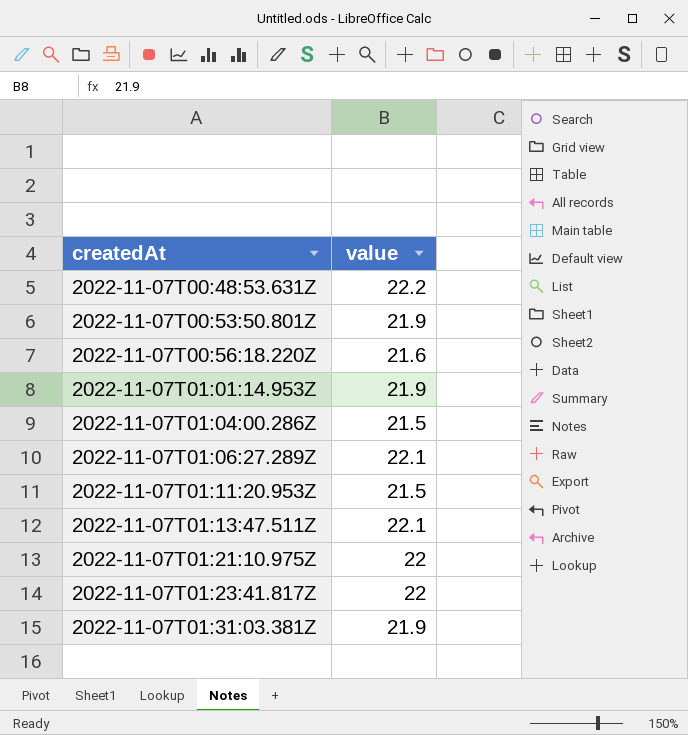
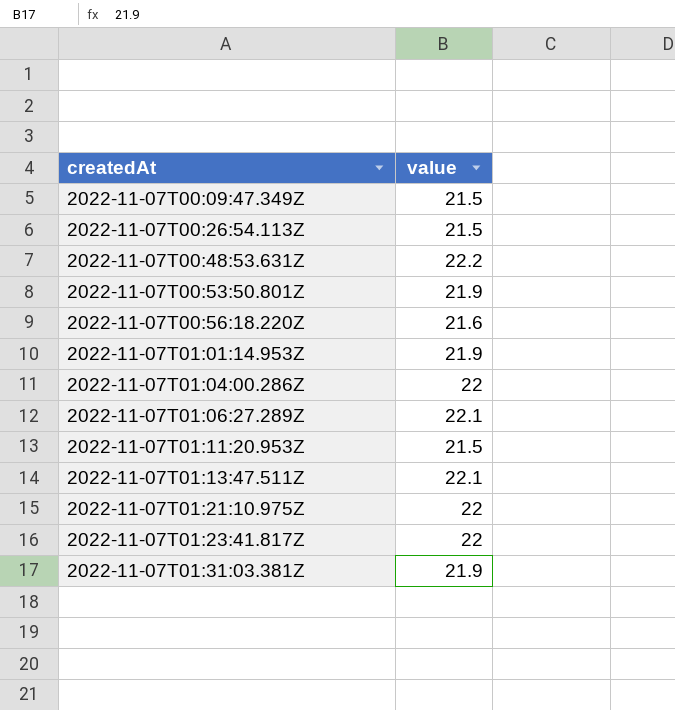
row 2022-11-07T00:09:47.349Z: none -> 21.5
row 2022-11-07T00:26:54.113Z: none -> 21.5
2022-11-07T01:04:00.286Z | value: 21.5 -> 22

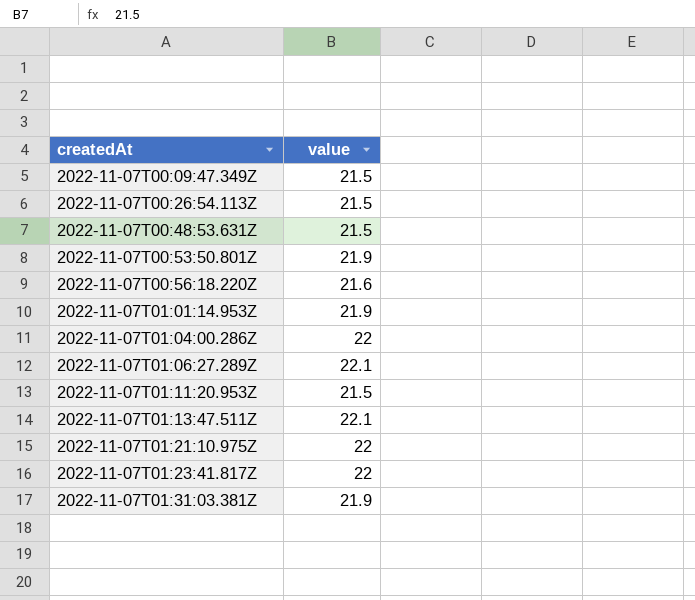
2022-11-07T00:48:53.631Z | value: 22.2 -> 21.5

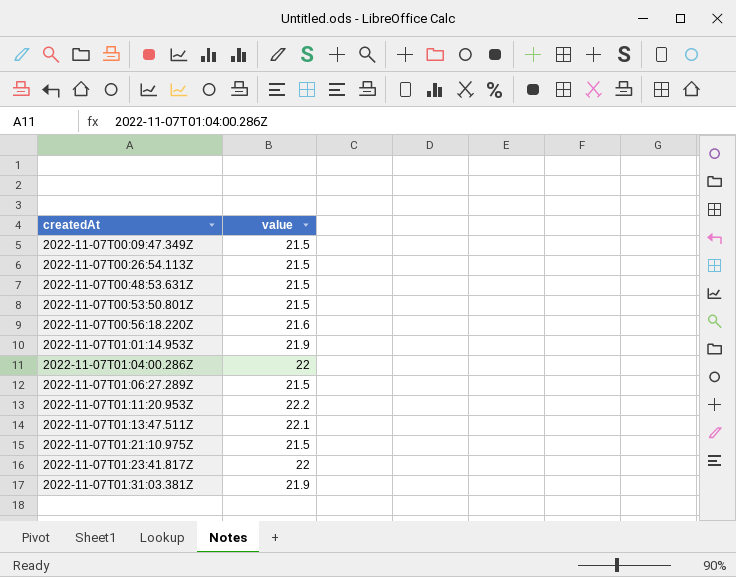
2022-11-07T00:53:50.801Z | value: 21.9 -> 21.5
2022-11-07T01:06:27.289Z | value: 22.1 -> 21.5
2022-11-07T01:11:20.953Z | value: 21.5 -> 22.2
2022-11-07T01:21:10.975Z | value: 22 -> 21.5

